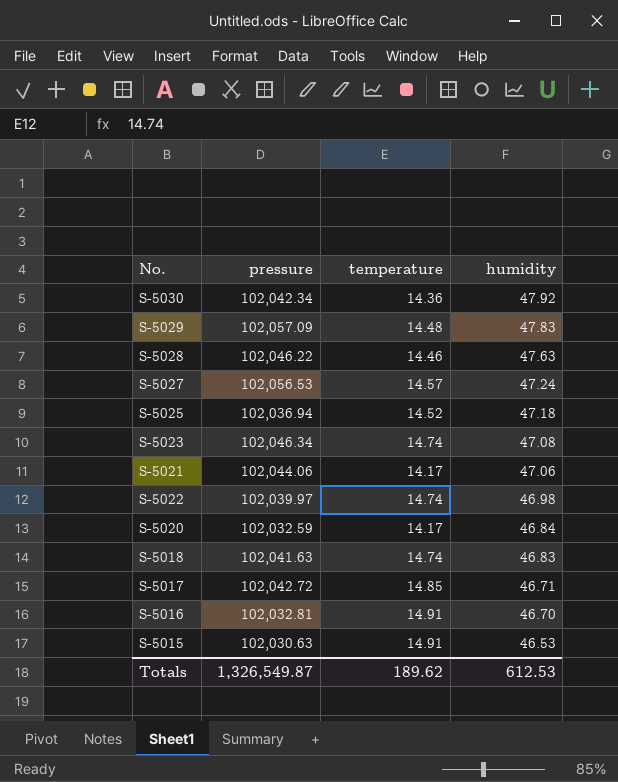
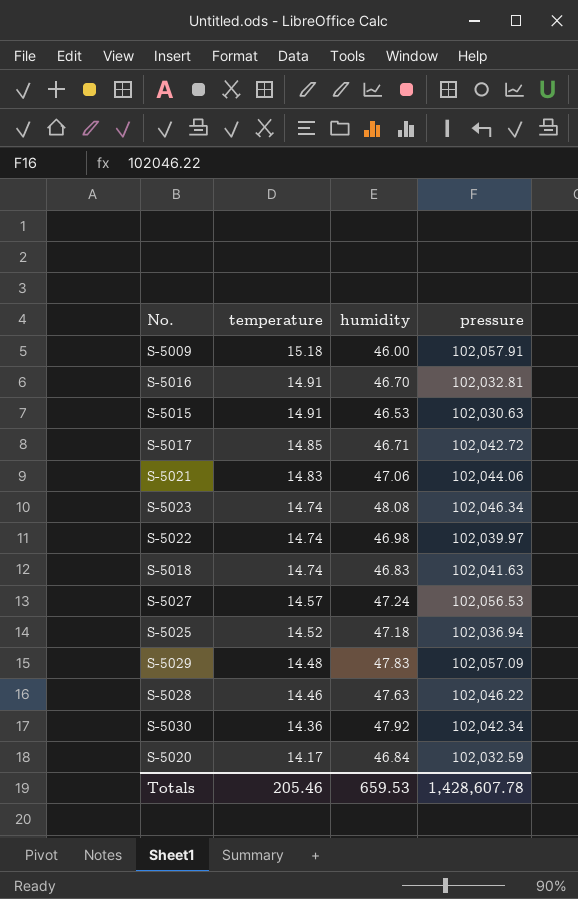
row order: humidity descending -> temperature descending
column pressure | position: 2 -> 4
row S-5009: none -> 15.18 | 46.00 | 102,057.91
S-5021 | temperature: 14.17 -> 14.83
S-5023 | humidity: 47.08 -> 48.08
Totals | temperature: 189.62 -> 205.46
Totals | humidity: 612.53 -> 659.53
Totals | pressure: 1,326,549.87 -> 1,428,607.78

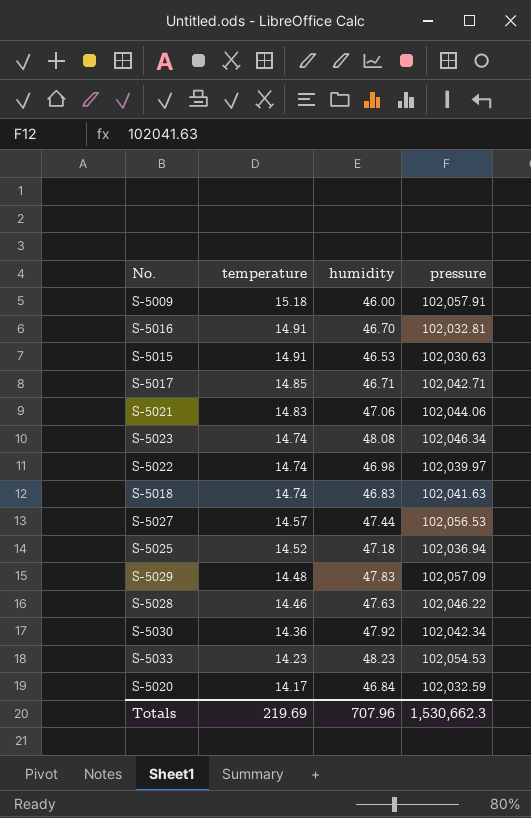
S-5017 | pressure: 102,042.72 -> 102,042.71
S-5027 | humidity: 47.24 -> 47.44
row S-5033: none -> 14.23 | 48.23 | 102,054.53
Totals | temperature: 205.46 -> 219.69
Totals | humidity: 659.53 -> 707.96
Totals | pressure: 1,428,607.78 -> 1,530,662.3

